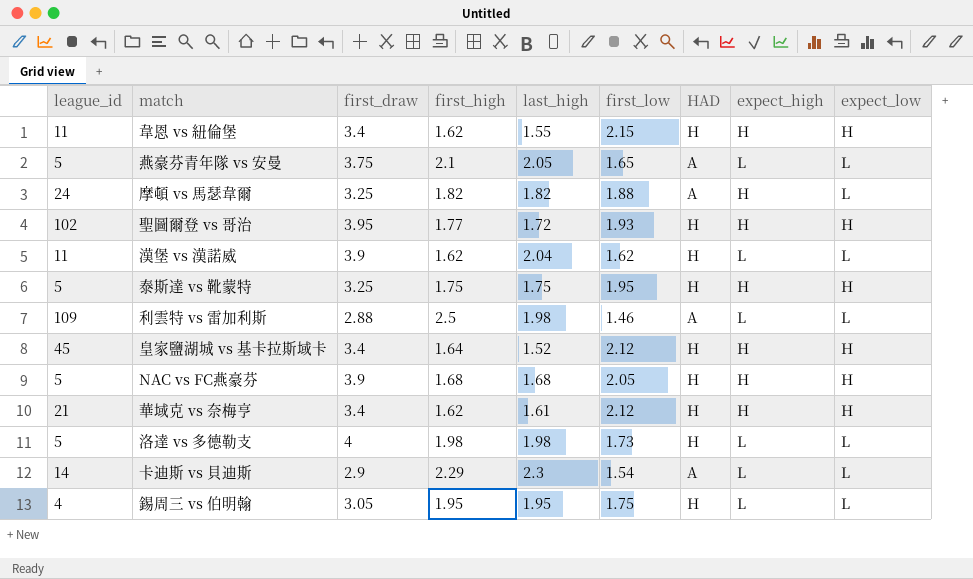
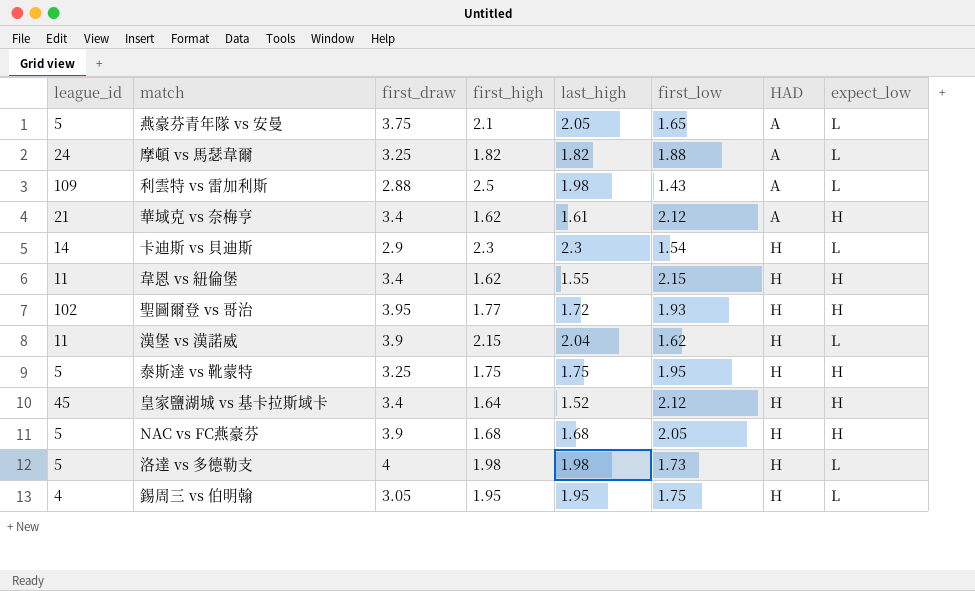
row order: none -> HAD ascending
column expect_high | position: 8 -> none
利雲特 vs 雷加利斯 | first_low: 1.46 -> 1.43
華域克 vs 奈梅亨 | HAD: H -> A
卡迪斯 vs 貝迪斯 | first_high: 2.29 -> 2.3
卡迪斯 vs 貝迪斯 | HAD: A -> H
漢堡 vs 漢諾威 | first_high: 1.62 -> 2.15

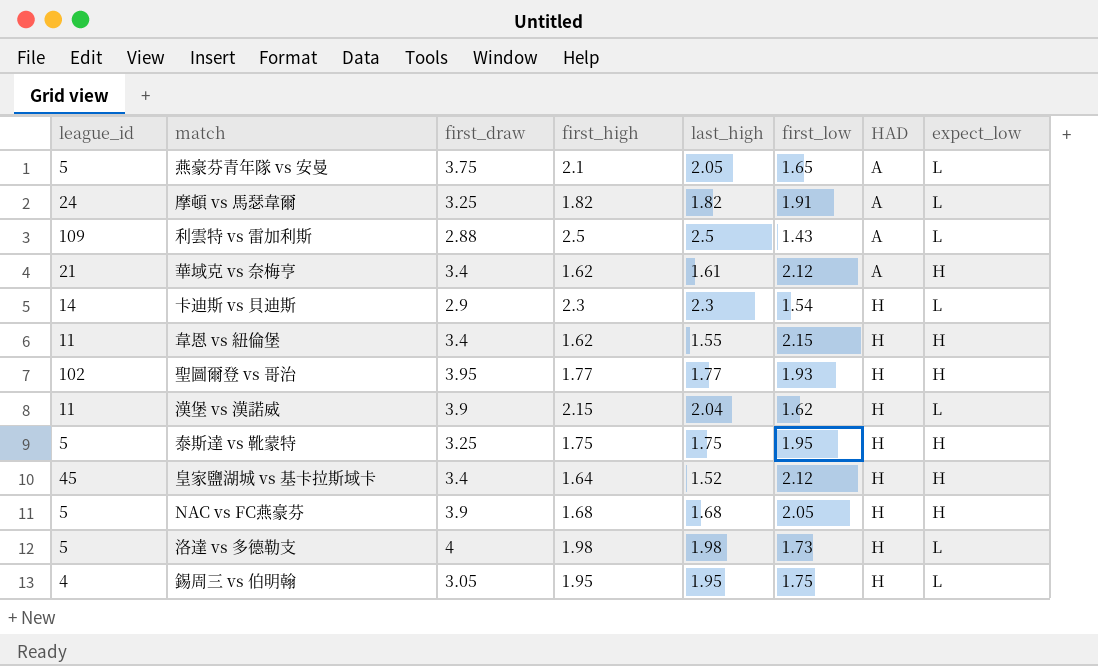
摩頓 vs 馬瑟韋爾 | first_low: 1.88 -> 1.91
利雲特 vs 雷加利斯 | last_high: 1.98 -> 2.5
聖圖爾登 vs 哥治 | last_high: 1.72 -> 1.77

